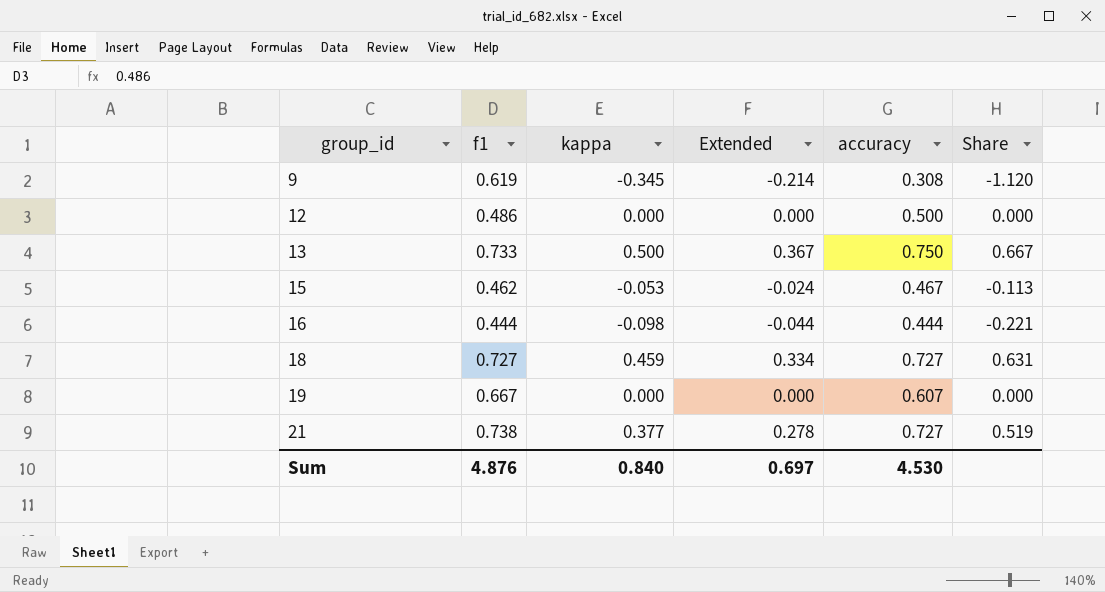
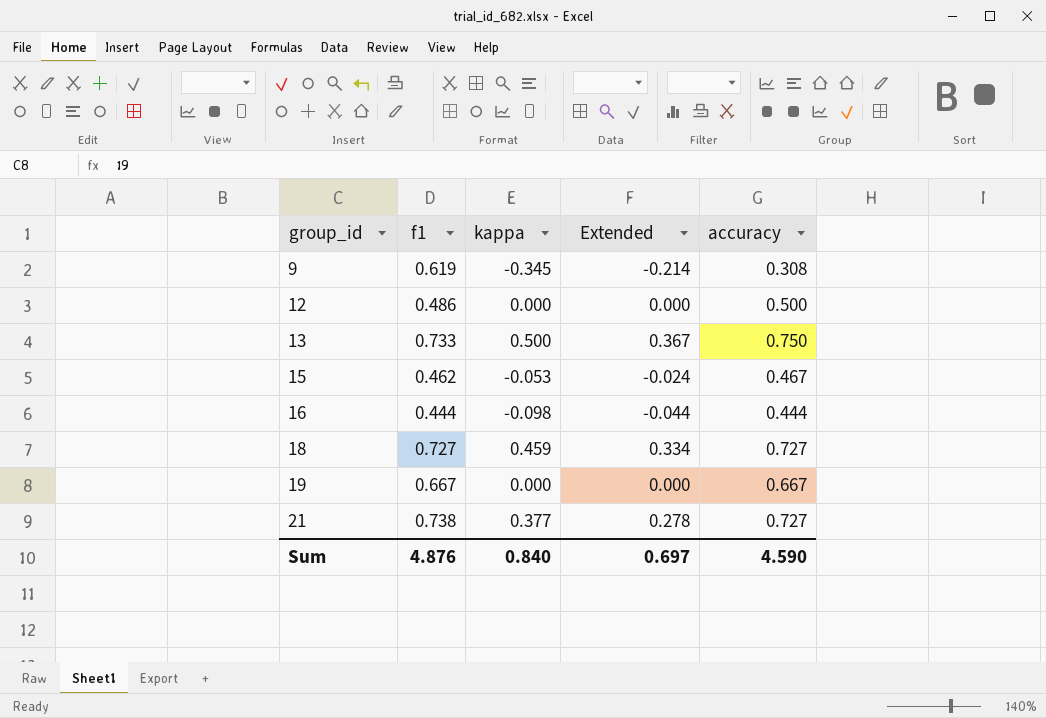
column Share | formula: [kappa] / [accuracy] -> none
19 | accuracy: 0.607 -> 0.667
Sum | accuracy: 4.530 -> 4.590

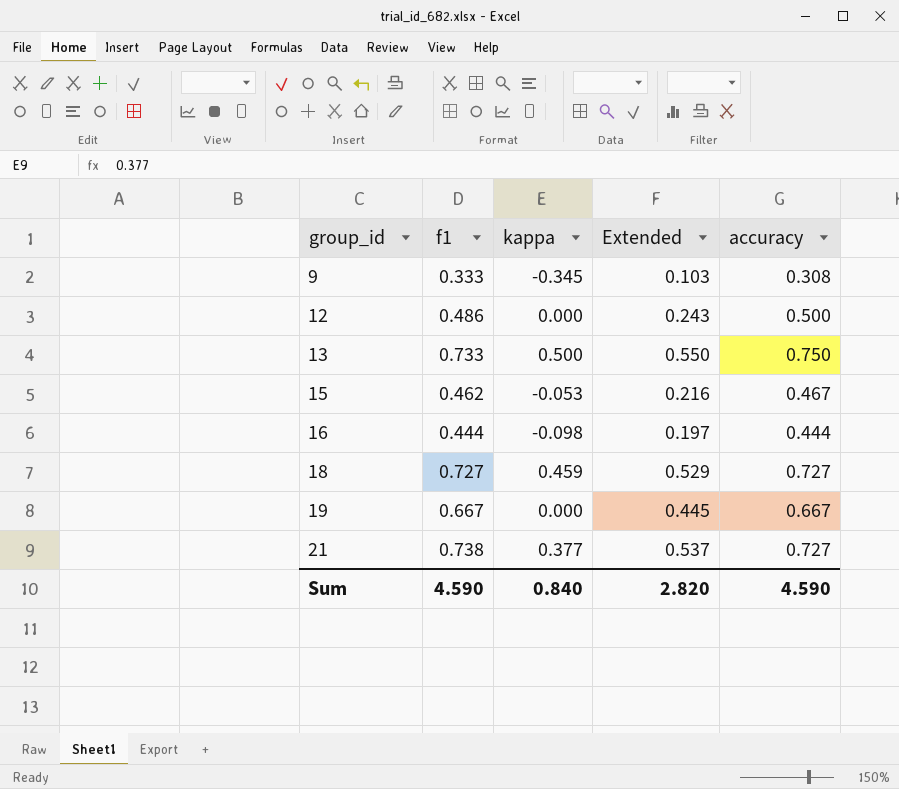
column Extended | formula: [f1] * [kappa] -> [f1] * [accuracy]
9 | f1: 0.619 -> 0.333
Sum | f1: 4.876 -> 4.590
Sum | Extended: 0.697 -> 2.820

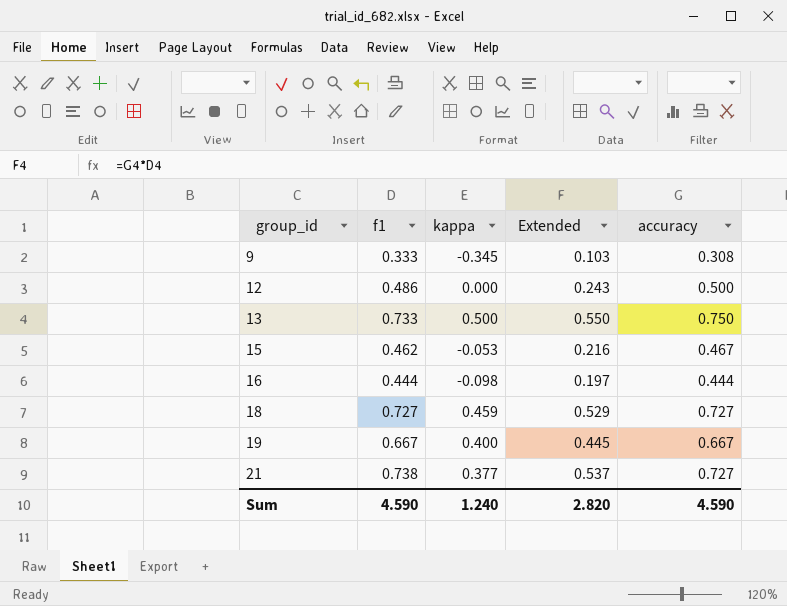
19 | kappa: 0.000 -> 0.400
Sum | kappa: 0.840 -> 1.240

